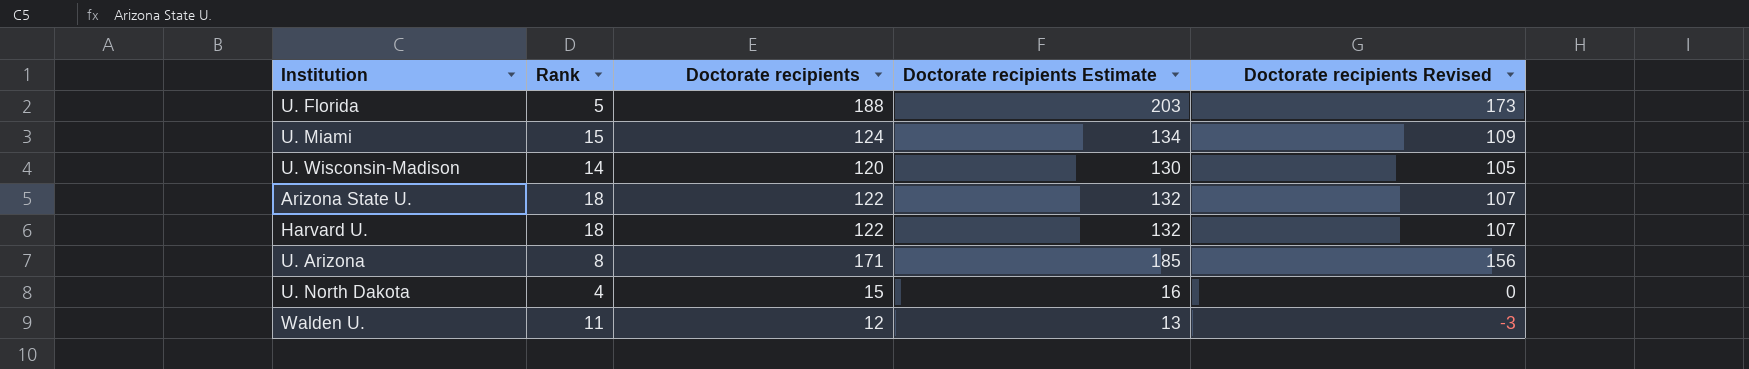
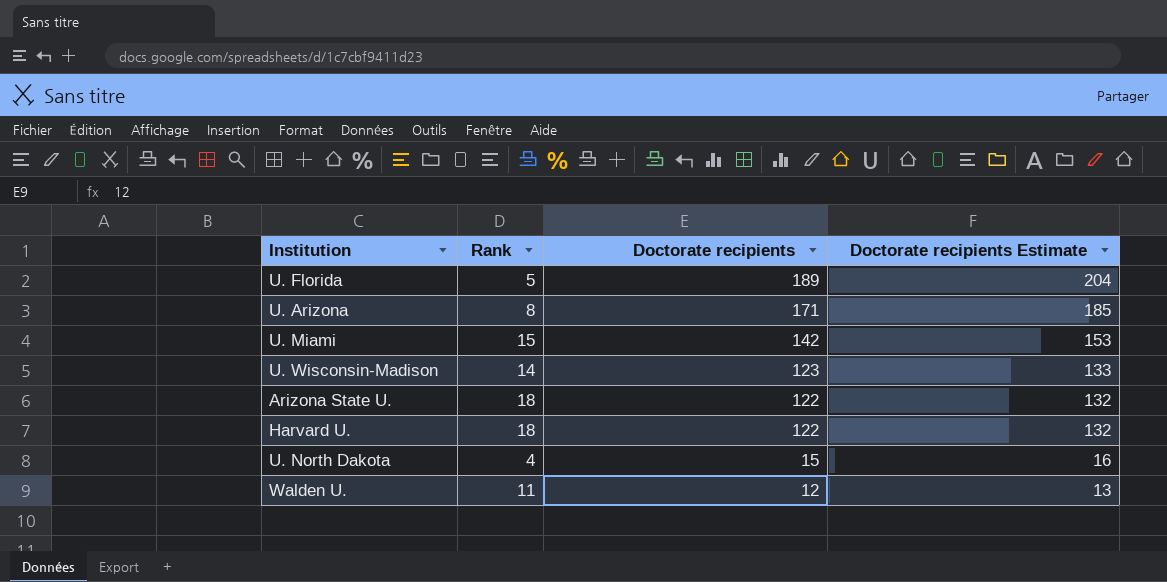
row order: none -> Doctorate recipients descending
column Doctorate recipients Revised | formula: [Doctorate recipients] - 15 -> none
U. Florida | Doctorate recipients: 188 -> 189
U. Florida | Doctorate recipients Estimate: 203 -> 204
U. Miami | Doctorate recipients: 124 -> 142
U. Miami | Doctorate recipients Estimate: 134 -> 153
U. Wisconsin-Madison | Doctorate recipients: 120 -> 123
U. Wisconsin-Madison | Doctorate recipients Estimate: 130 -> 133

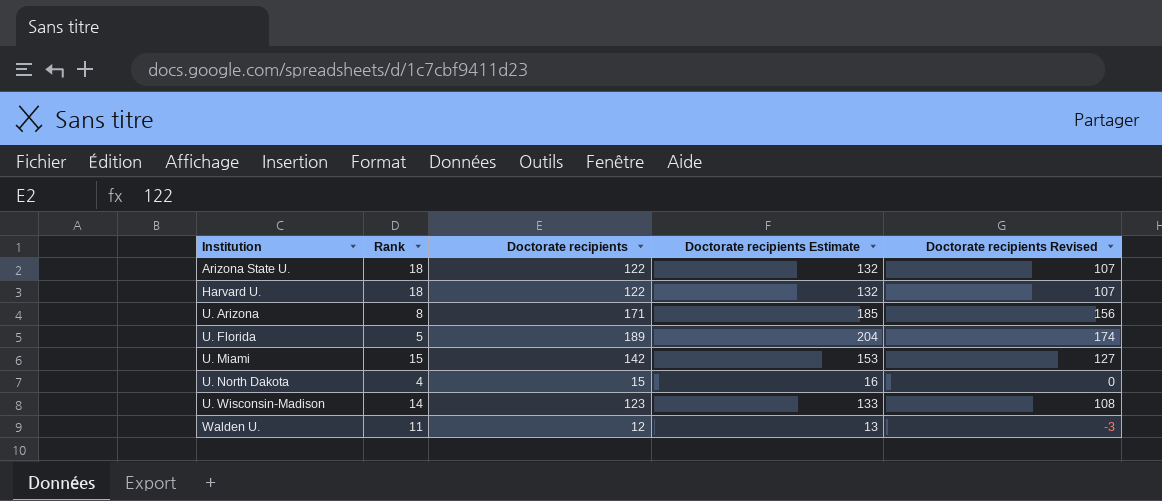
row order: Doctorate recipients descending -> Institution ascending
column Doctorate recipients Revised | formula: none -> [Doctorate recipients] - 15

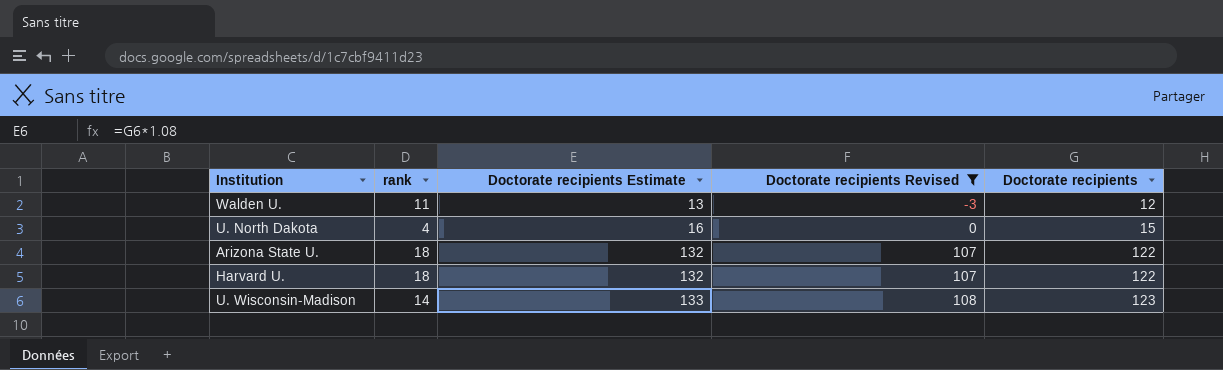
filter: none -> Doctorate recipients Revised <= 108
row order: Institution ascending -> Doctorate recipients Estimate ascending
column name: Rank -> rank
column Doctorate recipients | position: 3 -> 5

